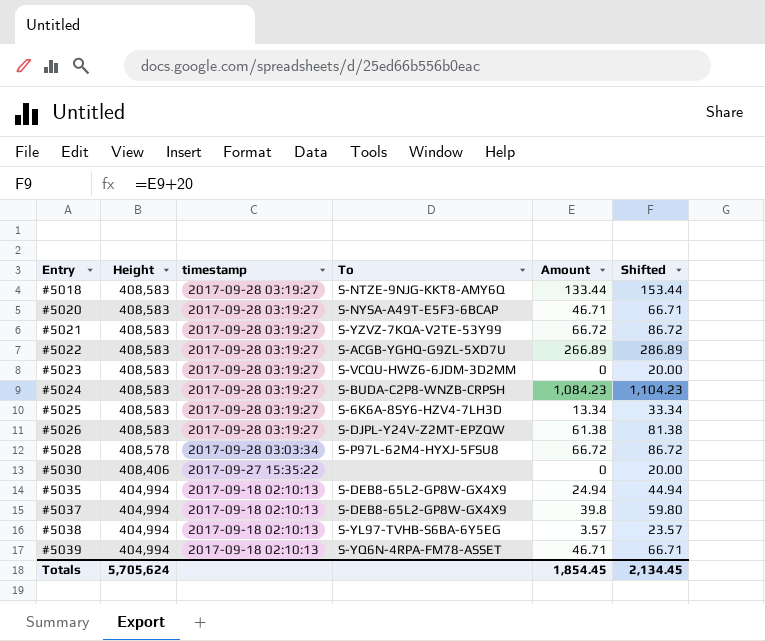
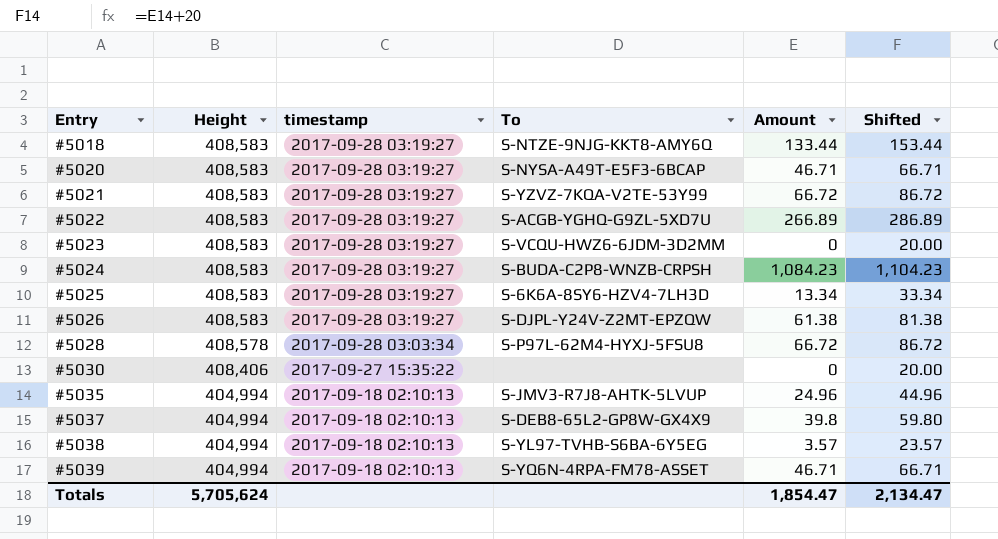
#5035 | To: S-DEB8-65L2-GP8W-GX4X9 -> S-JMV3-R7J8-AHTK-5LVUP
#5035 | Amount: 24.94 -> 24.96
#5035 | Shifted: 44.94 -> 44.96
Totals | Amount: 1,854.45 -> 1,854.47
Totals | Shifted: 2,134.45 -> 2,134.47

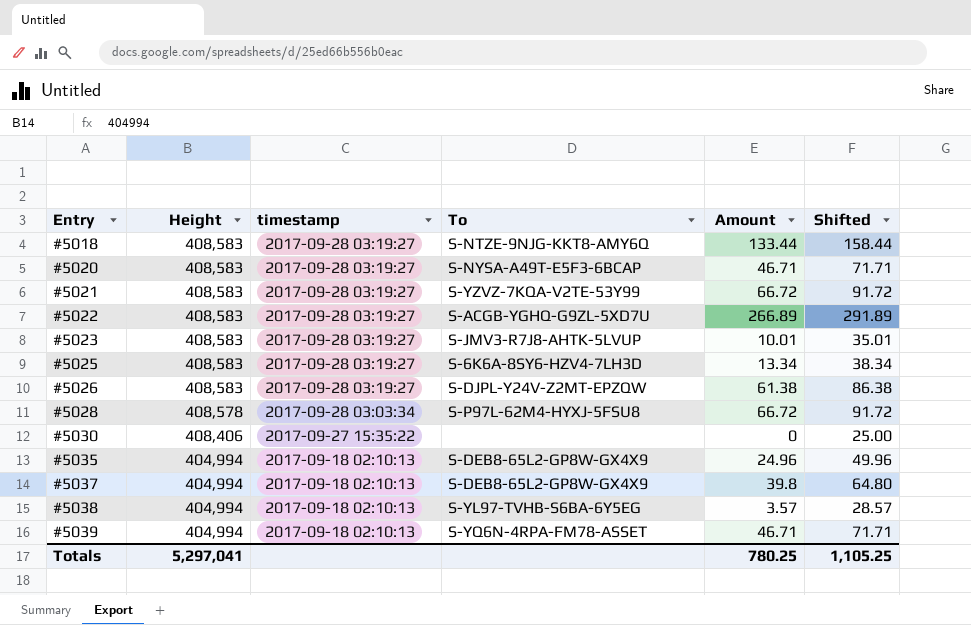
column Shifted | formula: [Amount] + 20 -> [Amount] + 25
row #5024: 408,583 | 2017-09-28 03:19:27 | S-BUDA-C2P8-WNZB-CRPSH | 1,084.23 | 1,104.23 -> none
#5023 | To: S-VCQU-HWZ6-6JDM-3D2MM -> S-JMV3-R7J8-AHTK-5LVUP
#5023 | Amount: 0 -> 10.01
#5035 | To: S-JMV3-R7J8-AHTK-5LVUP -> S-DEB8-65L2-GP8W-GX4X9
Totals | Height: 5,705,624 -> 5,297,041
Totals | Amount: 1,854.47 -> 780.25
Totals | Shifted: 2,134.47 -> 1,105.25

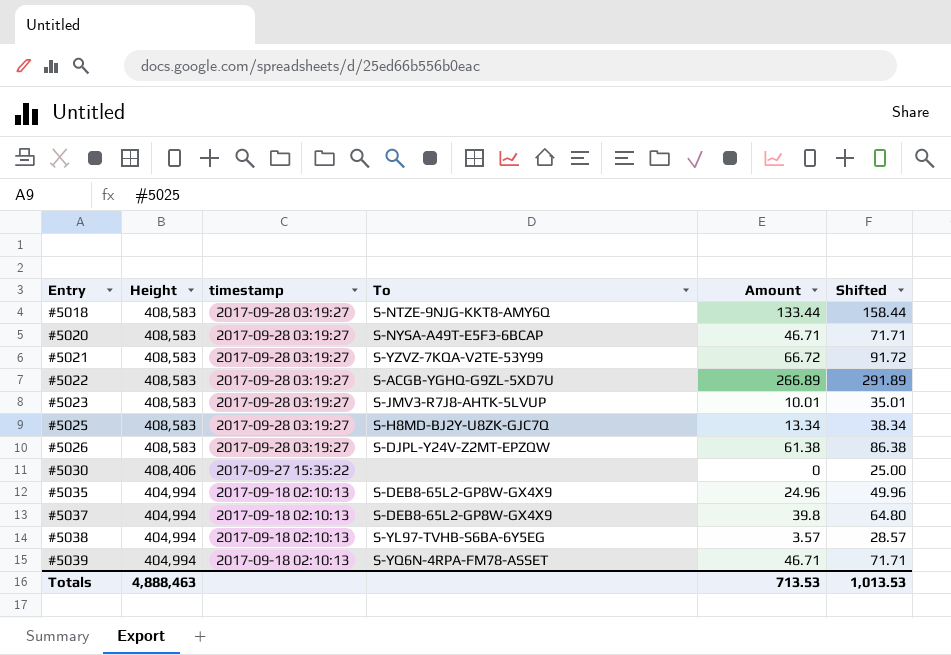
row #5028: 408,578 | 2017-09-28 03:03:34 | S-P97L-62M4-HYXJ-5FSU8 | 66.72 | 91.72 -> none
#5025 | To: S-6K6A-8SY6-HZV4-7LH3D -> S-H8MD-BJ2Y-U8ZK-GJC7Q
Totals | Height: 5,297,041 -> 4,888,463
Totals | Amount: 780.25 -> 713.53
Totals | Shifted: 1,105.25 -> 1,013.53

